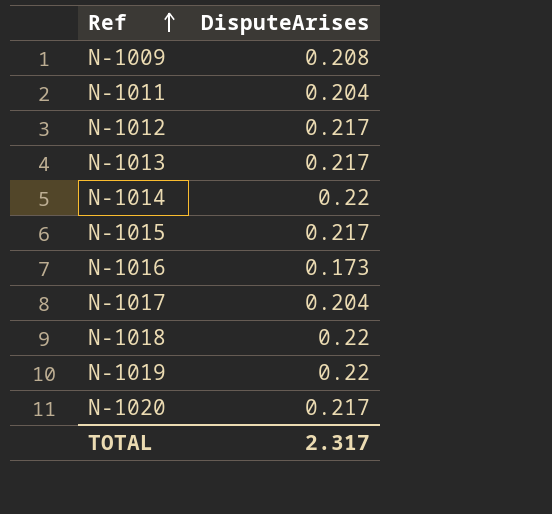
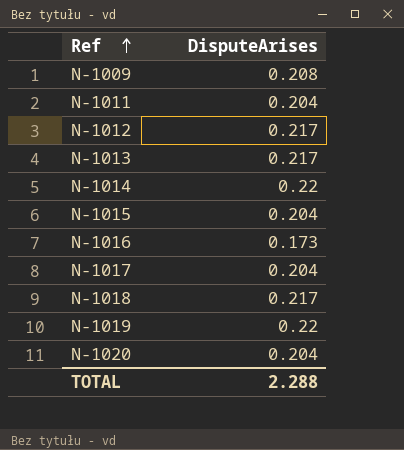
N-1015 | DisputeArises: 0.217 -> 0.204
N-1018 | DisputeArises: 0.22 -> 0.217
N-1020 | DisputeArises: 0.217 -> 0.204
TOTAL | DisputeArises: 2.317 -> 2.288

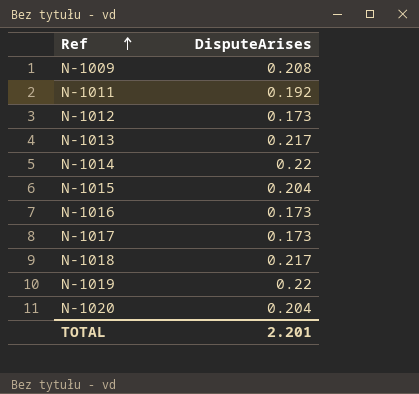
N-1011 | DisputeArises: 0.204 -> 0.192
N-1012 | DisputeArises: 0.217 -> 0.173
N-1017 | DisputeArises: 0.204 -> 0.173
TOTAL | DisputeArises: 2.288 -> 2.201

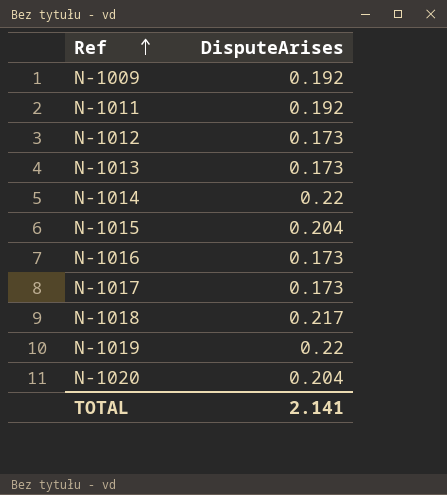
N-1009 | DisputeArises: 0.208 -> 0.192
N-1013 | DisputeArises: 0.217 -> 0.173
TOTAL | DisputeArises: 2.201 -> 2.141

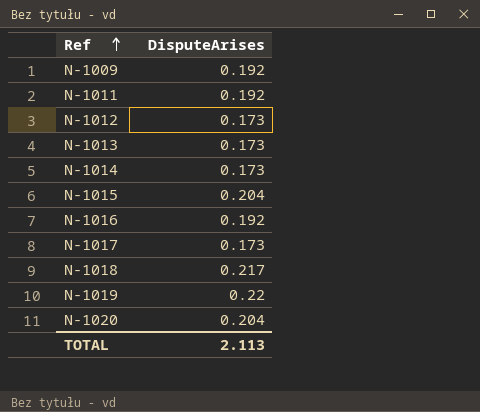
N-1014 | DisputeArises: 0.22 -> 0.173
N-1016 | DisputeArises: 0.173 -> 0.192
TOTAL | DisputeArises: 2.141 -> 2.113

